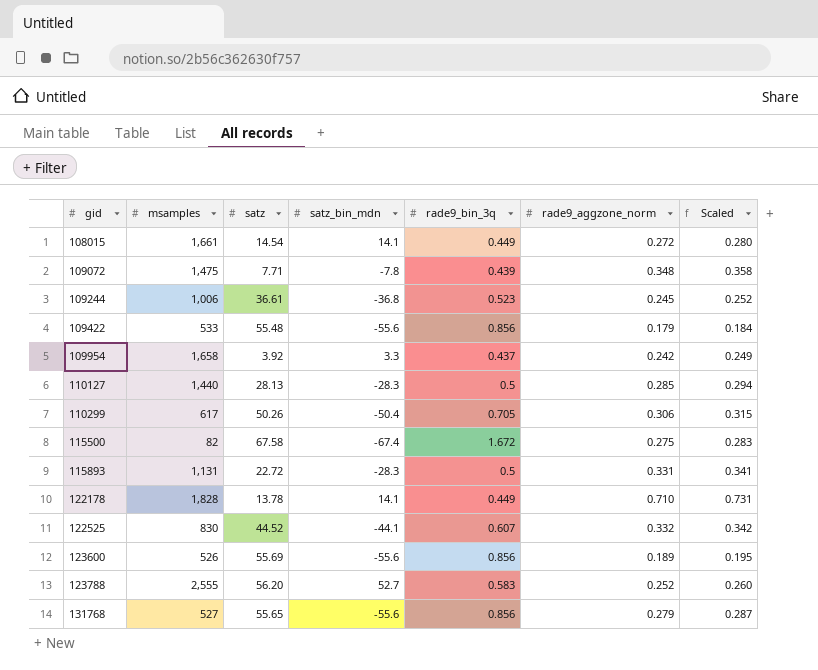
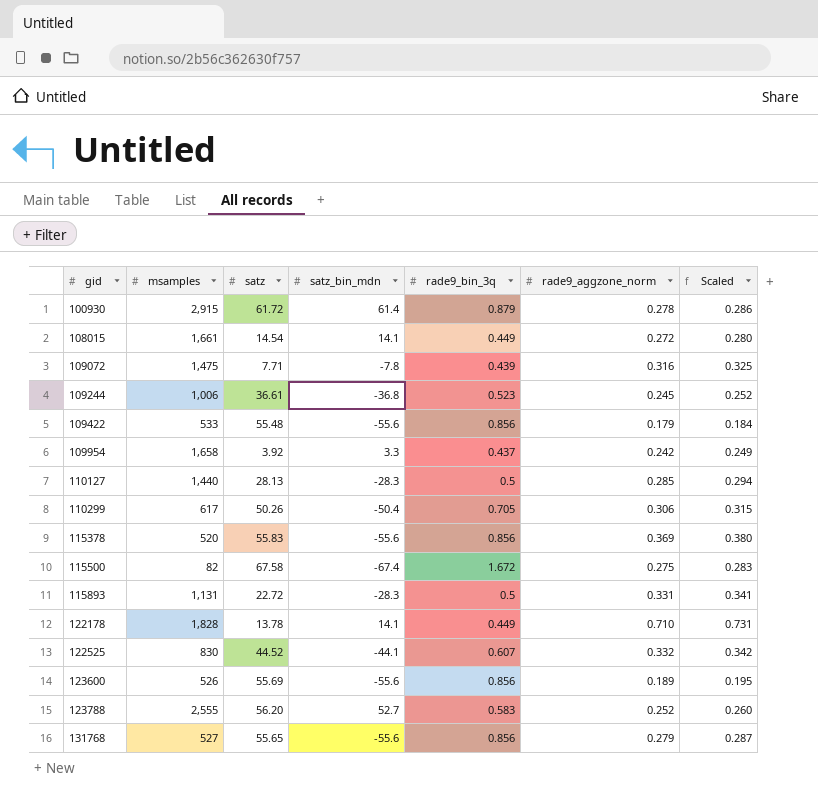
row 100930: none -> 2,915 | 61.72 | 61.4 | 0.879 | 0.278 | 0.286
109072 | rade9_aggzone_norm: 0.348 -> 0.316
109072 | Scaled: 0.358 -> 0.325
row 115378: none -> 520 | 55.83 | -55.6 | 0.856 | 0.369 | 0.380

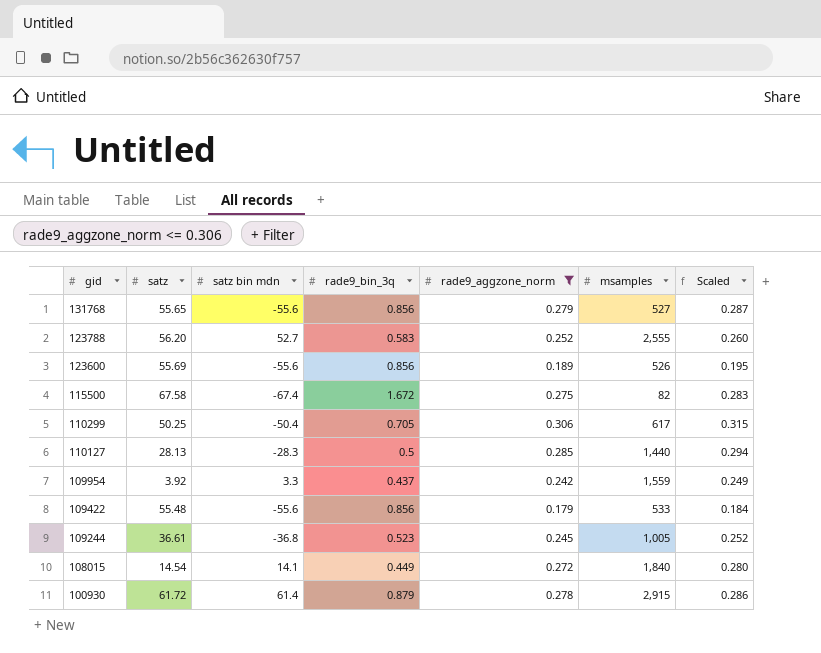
filter: none -> rade9_aggzone_norm <= 0.306
row order: gid ascending -> gid descending
column name: satz_bin_mdn -> satz bin mdn
column msamples | position: 2 -> 6
110299 | satz: 50.26 -> 50.25
109954 | msamples: 1,658 -> 1,559
109244 | msamples: 1,006 -> 1,005
108015 | msamples: 1,661 -> 1,840

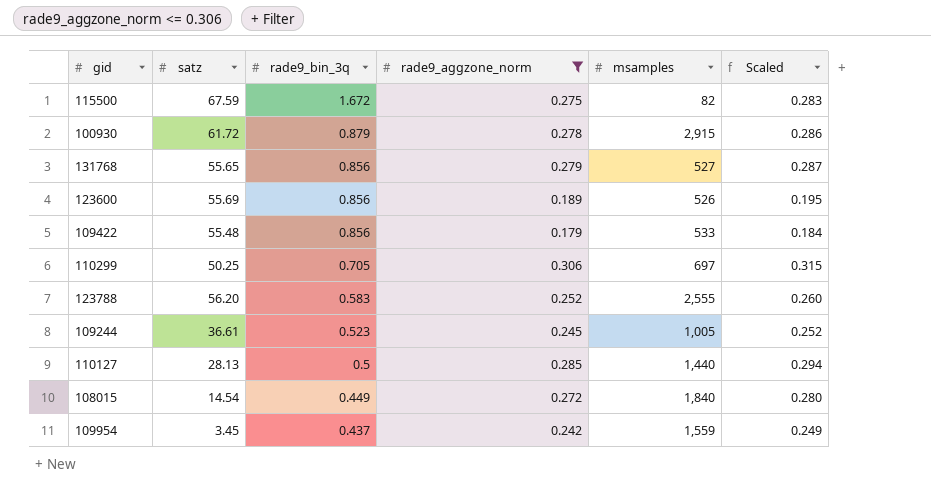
row order: gid descending -> rade9_bin_3q descending
column satz bin mdn | position: 3 -> none
115500 | satz: 67.58 -> 67.59
110299 | msamples: 617 -> 697
109954 | satz: 3.92 -> 3.45

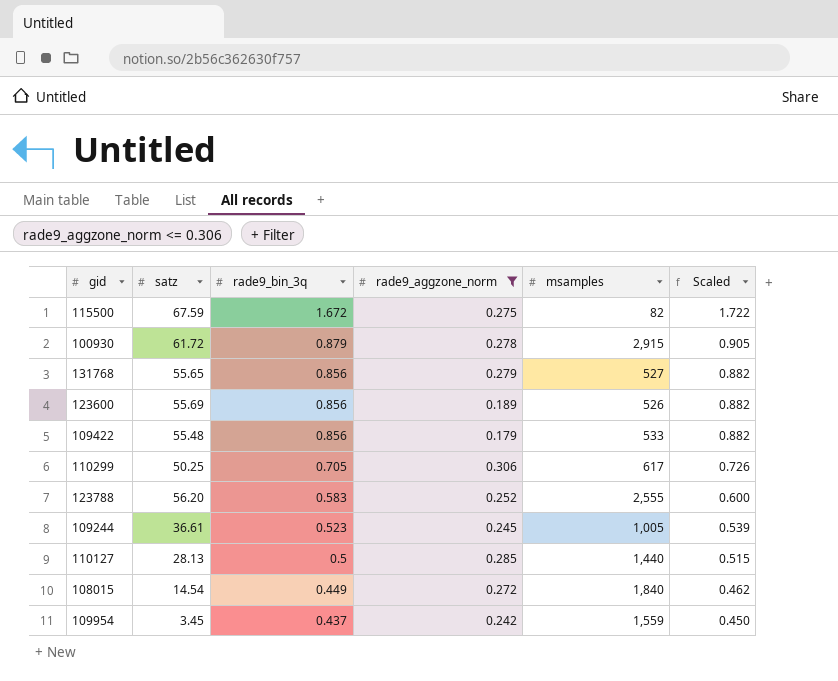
column Scaled | formula: [rade9_aggzone_norm] * 1.03 -> [rade9_bin_3q] * 1.03
110299 | msamples: 697 -> 617

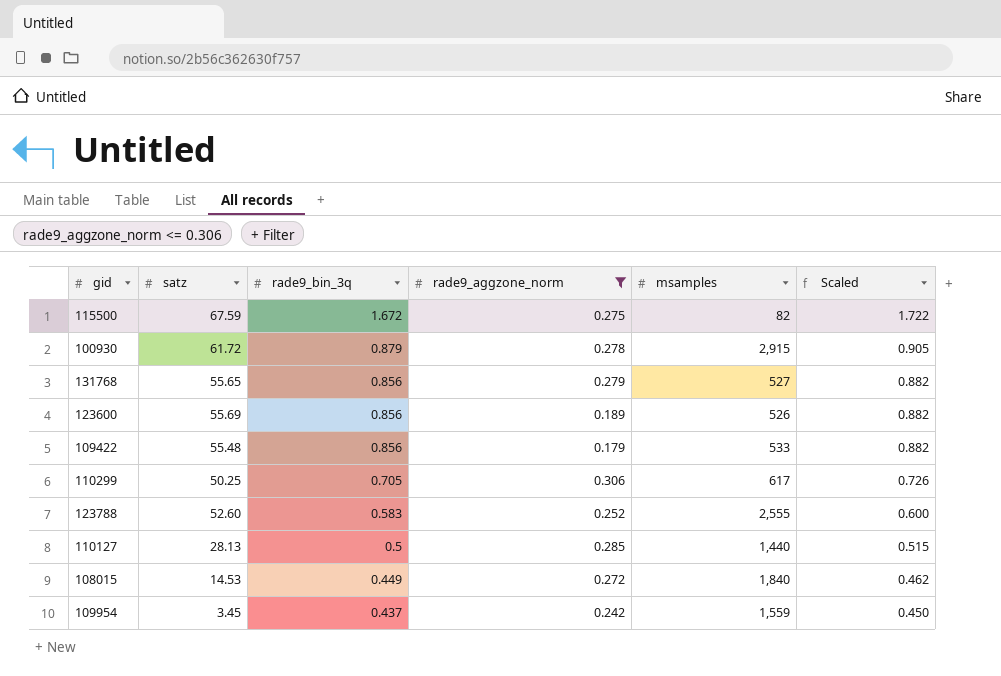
row 109244: 36.61 | 0.523 | 0.245 | 1,005 | 0.539 -> none
123788 | satz: 56.20 -> 52.60
108015 | satz: 14.54 -> 14.53

